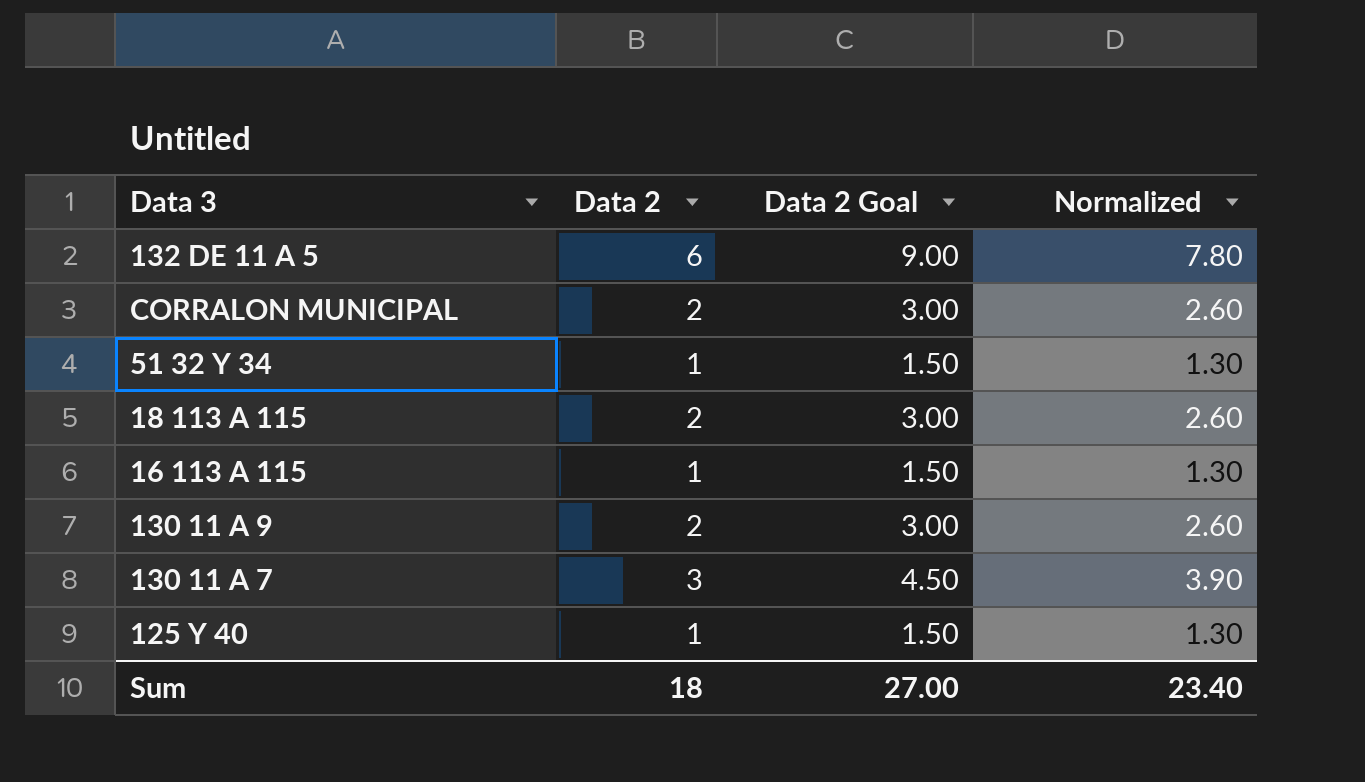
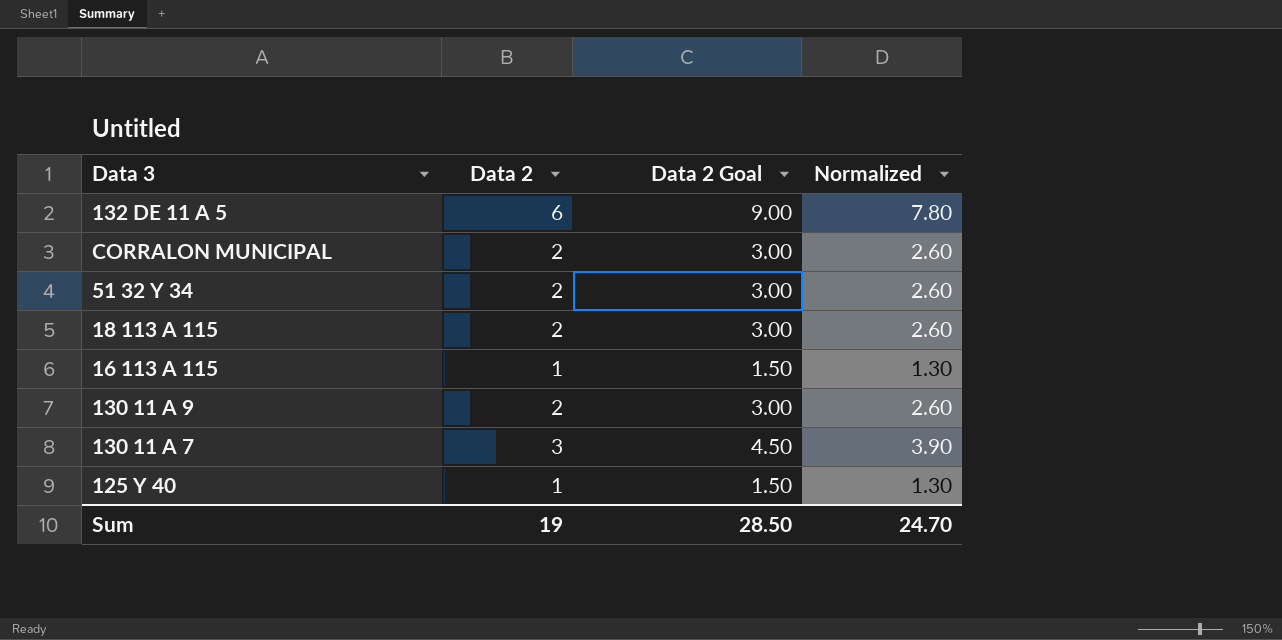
51 32 Y 34 | Data 2: 1 -> 2
51 32 Y 34 | Data 2 Goal: 1.50 -> 3.00
51 32 Y 34 | Normalized: 1.30 -> 2.60
Sum | Data 2: 18 -> 19
Sum | Data 2 Goal: 27.00 -> 28.50
Sum | Normalized: 23.40 -> 24.70

